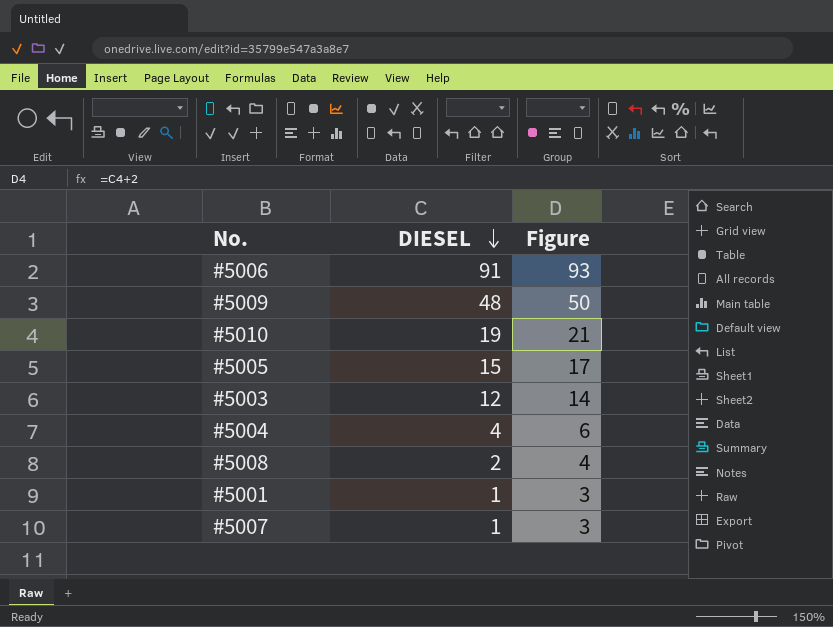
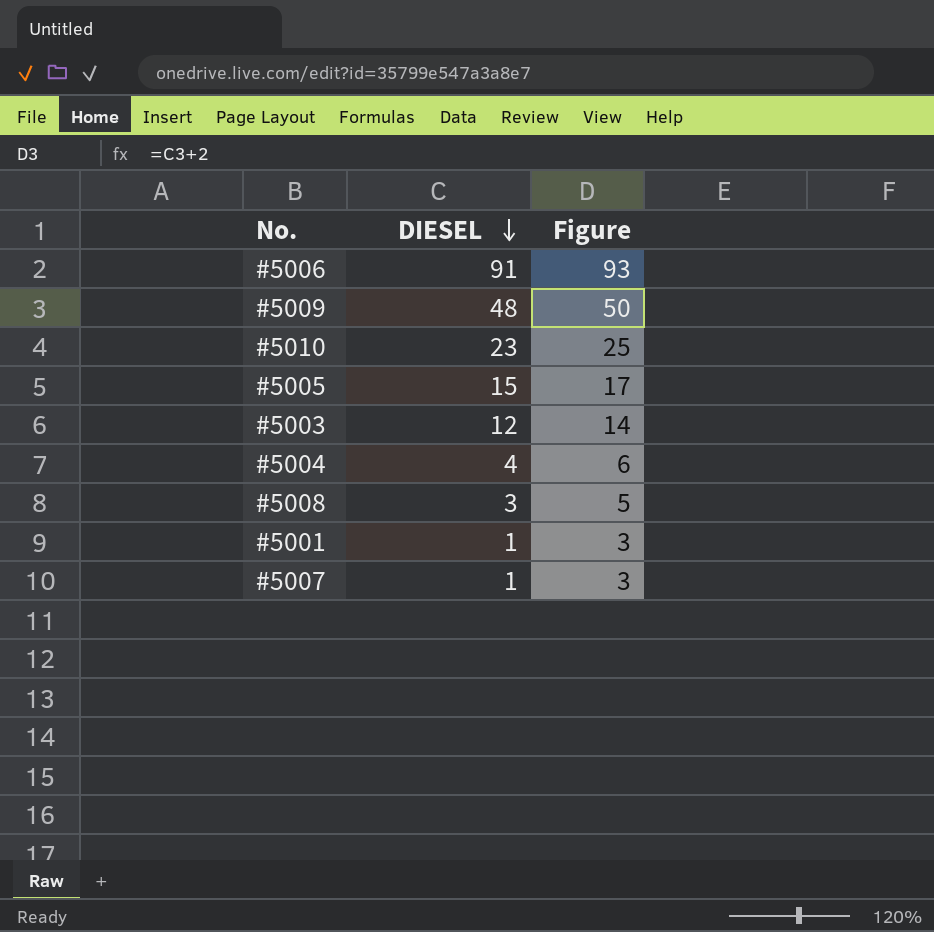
#5010 | DIESEL: 19 -> 23
#5010 | Figure: 21 -> 25
#5008 | DIESEL: 2 -> 3
#5008 | Figure: 4 -> 5

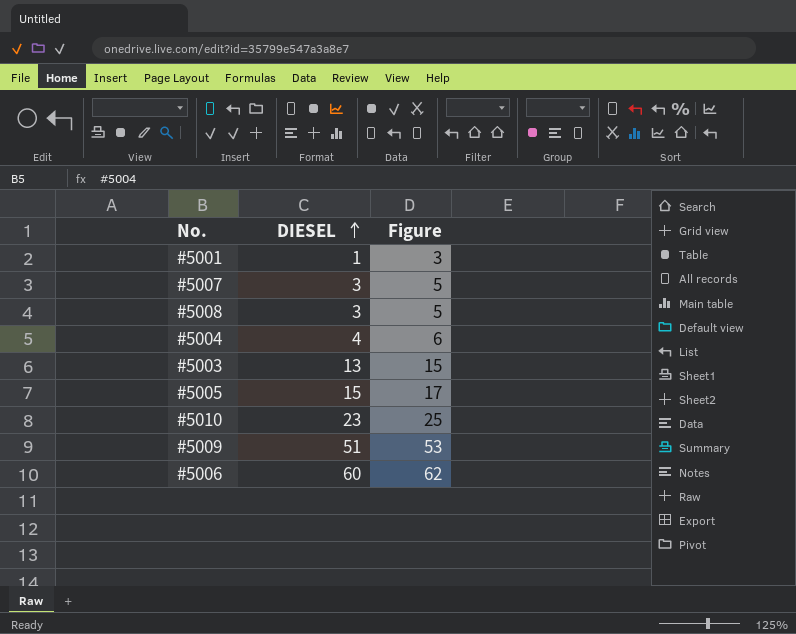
row order: DIESEL descending -> DIESEL ascending
#5007 | DIESEL: 1 -> 3
#5007 | Figure: 3 -> 5
#5003 | DIESEL: 12 -> 13
#5003 | Figure: 14 -> 15
#5009 | DIESEL: 48 -> 51
#5009 | Figure: 50 -> 53
#5006 | DIESEL: 91 -> 60
#5006 | Figure: 93 -> 62

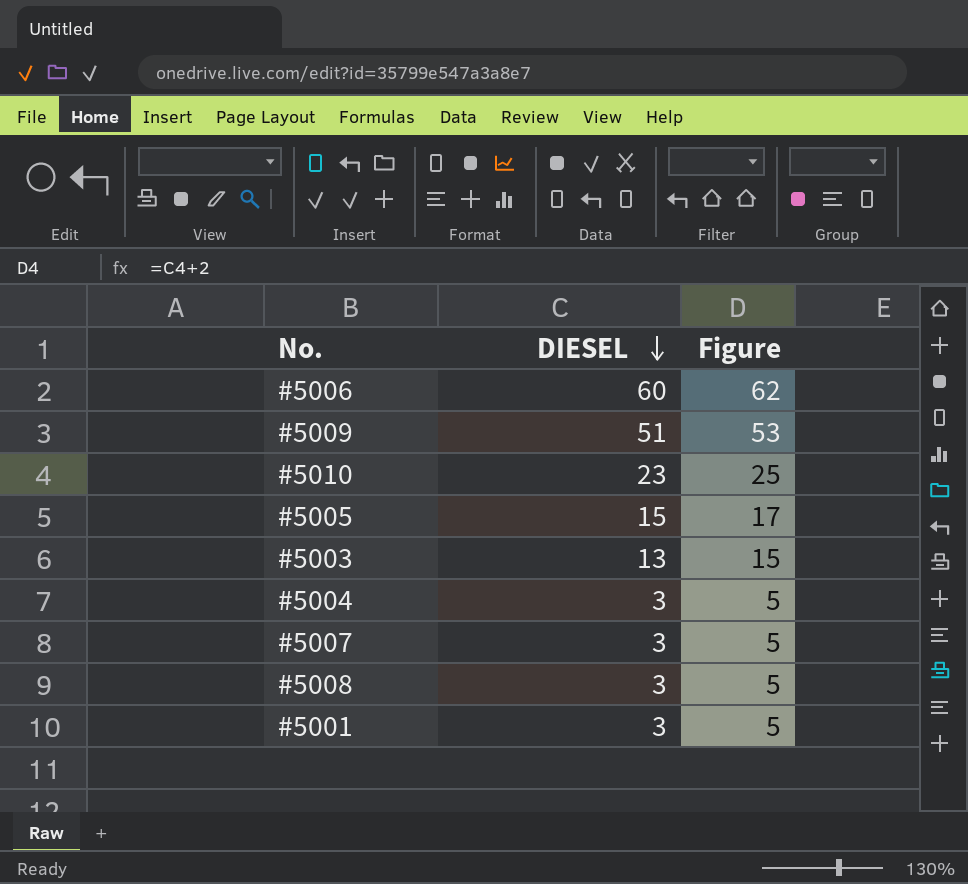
row order: DIESEL ascending -> DIESEL descending
#5004 | DIESEL: 4 -> 3
#5004 | Figure: 6 -> 5
#5001 | DIESEL: 1 -> 3
#5001 | Figure: 3 -> 5

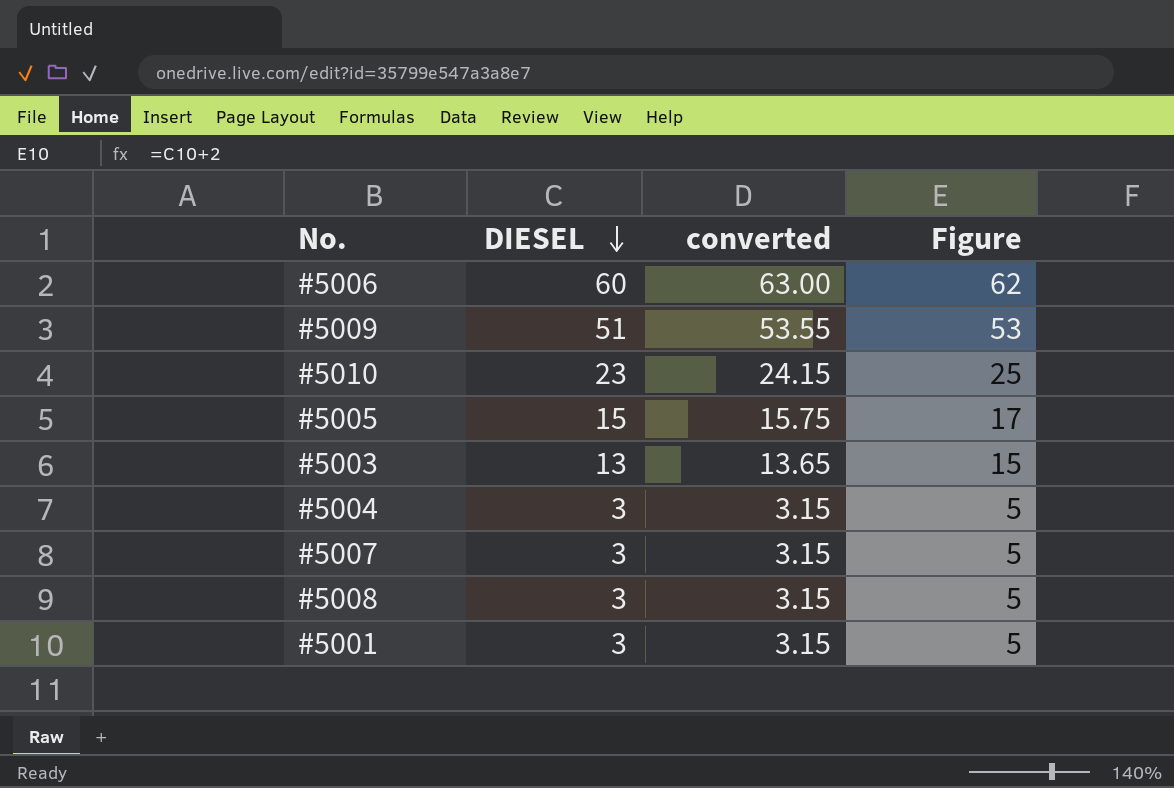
column converted | formula: none -> [DIESEL] * 1.05

